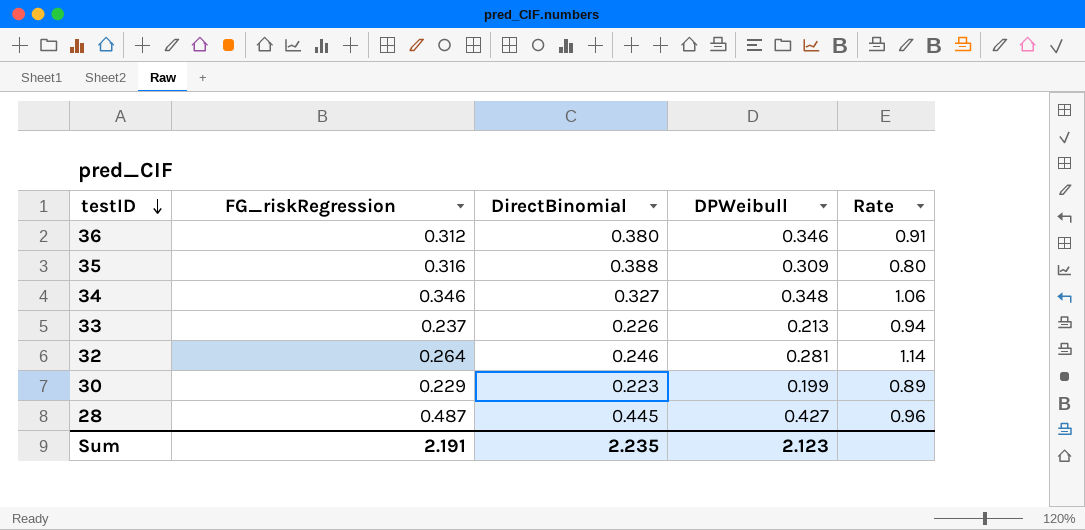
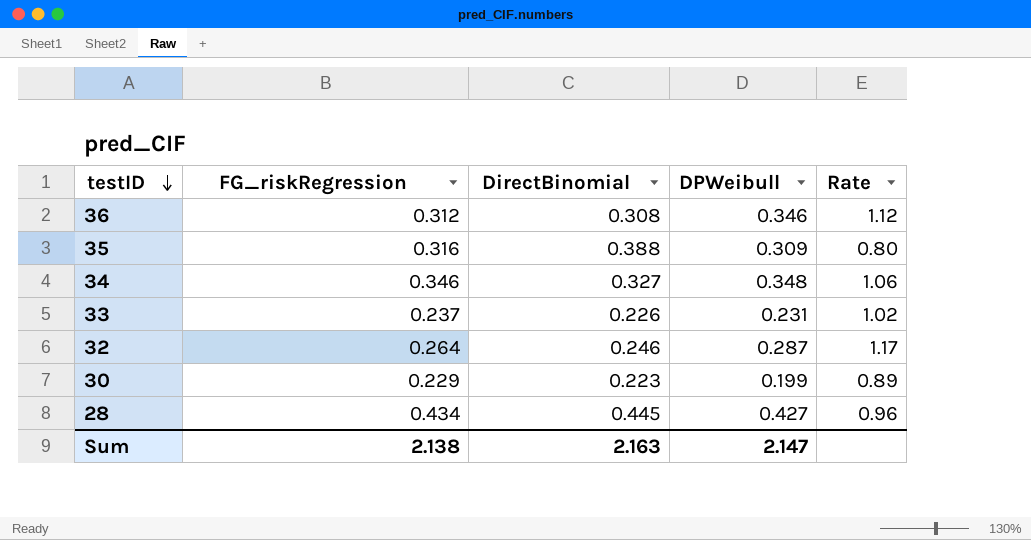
36 | DirectBinomial: 0.380 -> 0.308
36 | Rate: 0.91 -> 1.12
33 | DPWeibull: 0.213 -> 0.231
33 | Rate: 0.94 -> 1.02
32 | DPWeibull: 0.281 -> 0.287
32 | Rate: 1.14 -> 1.17
28 | FG_riskRegression: 0.487 -> 0.434
Sum | FG_riskRegression: 2.191 -> 2.138
Sum | DirectBinomial: 2.235 -> 2.163
Sum | DPWeibull: 2.123 -> 2.147

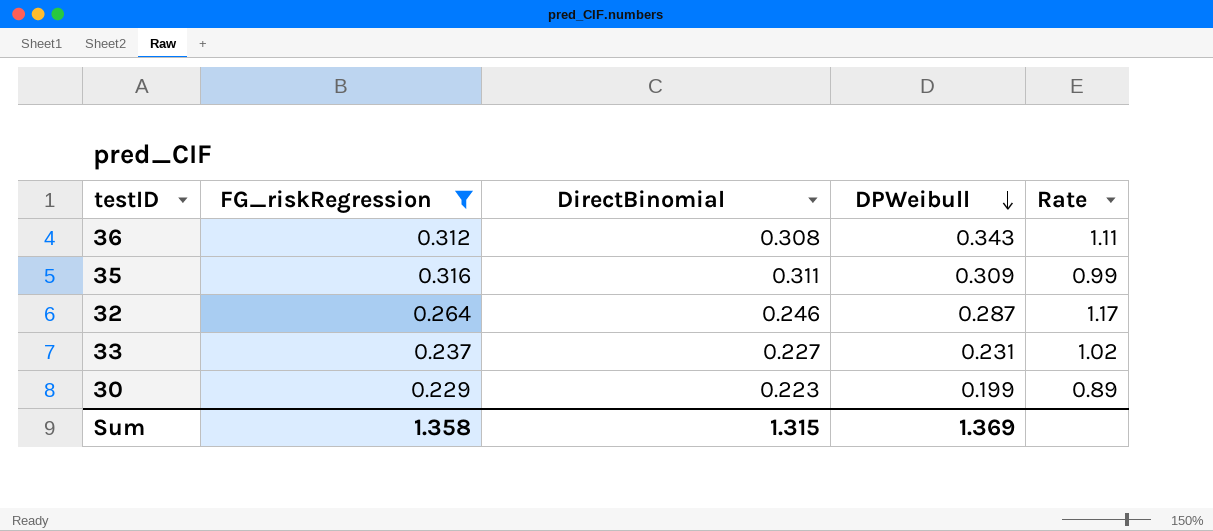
filter: none -> FG_riskRegression <= 0.316
row order: testID descending -> DPWeibull descending
36 | DPWeibull: 0.346 -> 0.343
36 | Rate: 1.12 -> 1.11
35 | DirectBinomial: 0.388 -> 0.311
35 | Rate: 0.80 -> 0.99
33 | DirectBinomial: 0.226 -> 0.227
Sum | FG_riskRegression: 2.138 -> 1.358
Sum | DirectBinomial: 2.163 -> 1.315
Sum | DPWeibull: 2.147 -> 1.369

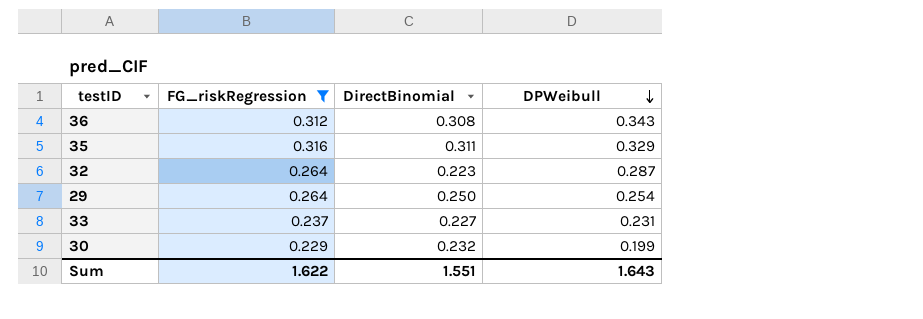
column Rate | formula: [DPWeibull] / [DirectBinomial] -> none
35 | DPWeibull: 0.309 -> 0.329
32 | DirectBinomial: 0.246 -> 0.223
row 29: none -> 0.264 | 0.250 | 0.254
30 | DirectBinomial: 0.223 -> 0.232
Sum | FG_riskRegression: 1.358 -> 1.622
Sum | DirectBinomial: 1.315 -> 1.551
Sum | DPWeibull: 1.369 -> 1.643

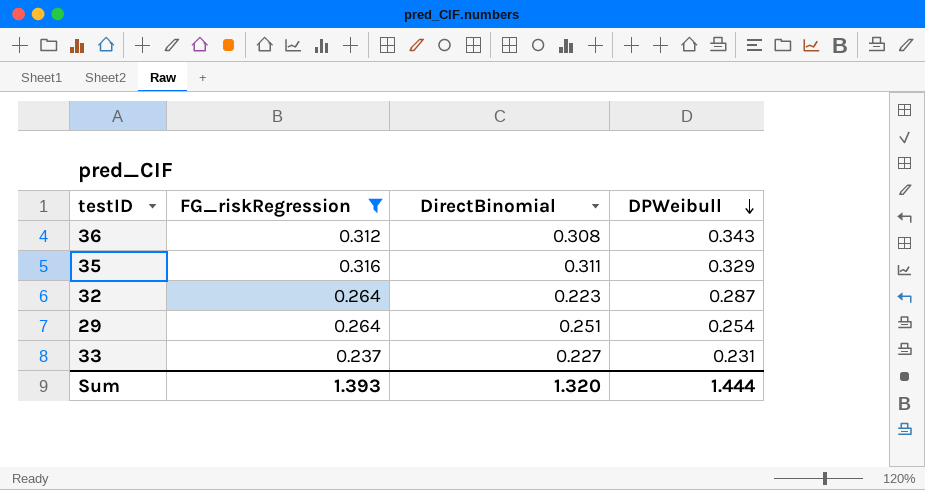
row 30: 0.229 | 0.232 | 0.199 -> none
29 | DirectBinomial: 0.250 -> 0.251
Sum | FG_riskRegression: 1.622 -> 1.393
Sum | DirectBinomial: 1.551 -> 1.320
Sum | DPWeibull: 1.643 -> 1.444

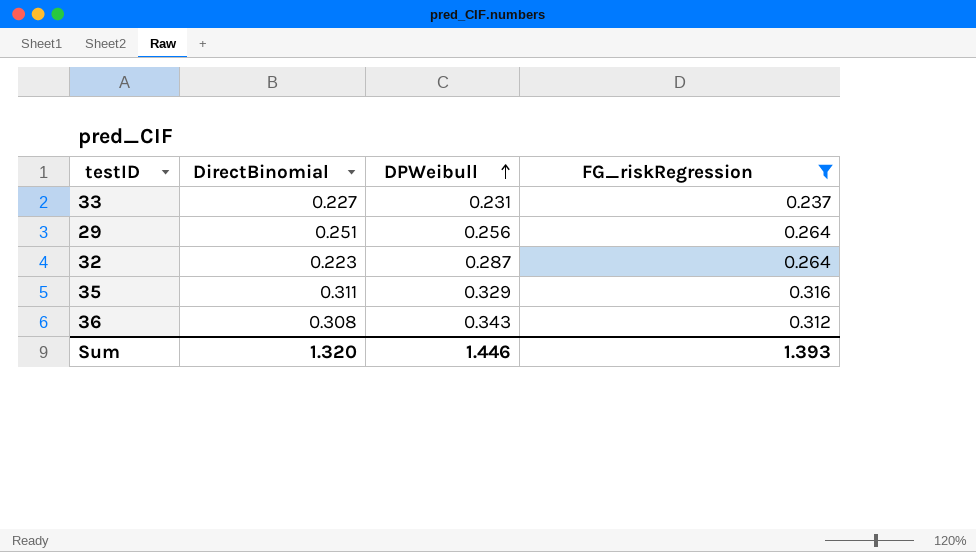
row order: DPWeibull descending -> DPWeibull ascending
column FG_riskRegression | position: 2 -> 4
29 | DPWeibull: 0.254 -> 0.256
Sum | DPWeibull: 1.444 -> 1.446

